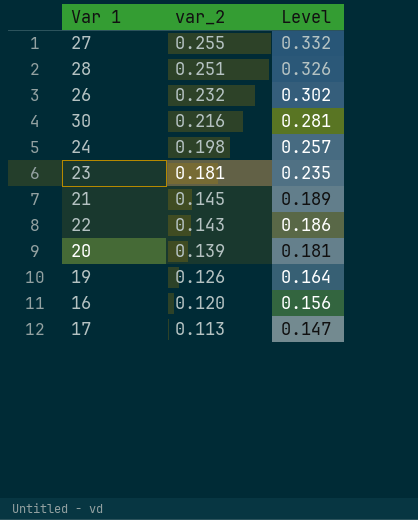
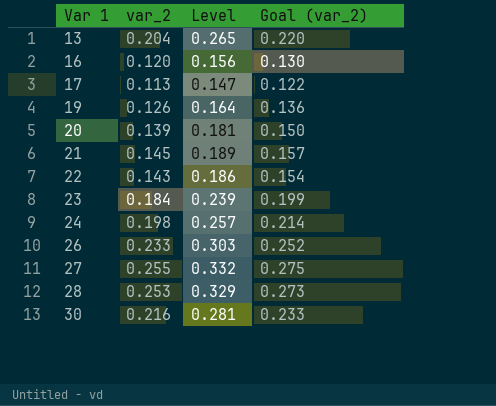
row order: var_2 descending -> Var 1 ascending
column Goal (var_2) | formula: none -> [var_2] * 1.08
row 13: none -> 0.204 | 0.265 | 0.220
23 | var_2: 0.181 -> 0.184
23 | Level: 0.235 -> 0.239
26 | var_2: 0.232 -> 0.233
26 | Level: 0.302 -> 0.303
28 | var_2: 0.251 -> 0.253
28 | Level: 0.326 -> 0.329

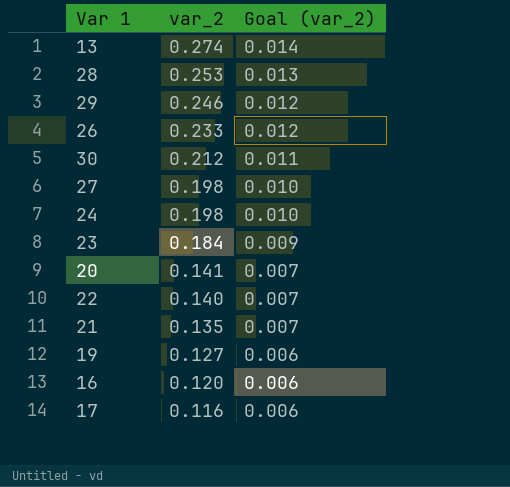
row order: Var 1 ascending -> var_2 descending
column Level | formula: [var_2] * 1.3 -> none
column Goal (var_2) | formula: [var_2] * 1.08 -> [var_2] * 0.05
13 | var_2: 0.204 -> 0.274
row 29: none -> 0.246 | 0.012
30 | var_2: 0.216 -> 0.212
27 | var_2: 0.255 -> 0.198
20 | var_2: 0.139 -> 0.141
22 | var_2: 0.143 -> 0.140
21 | var_2: 0.145 -> 0.135
19 | var_2: 0.126 -> 0.127
17 | var_2: 0.113 -> 0.116

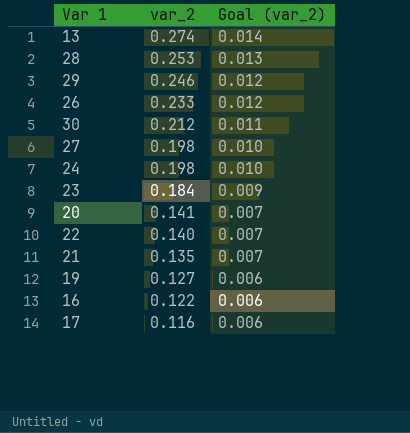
16 | var_2: 0.120 -> 0.122

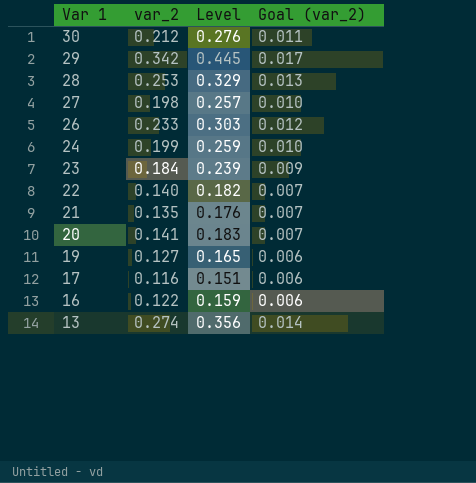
row order: var_2 descending -> Var 1 descending
column Level | formula: none -> [var_2] * 1.3
29 | var_2: 0.246 -> 0.342
29 | Goal (var_2): 0.012 -> 0.017
24 | var_2: 0.198 -> 0.199

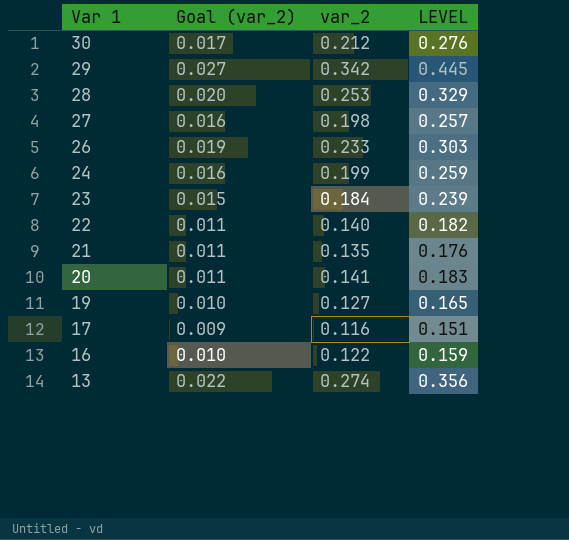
column Goal (var_2) | formula: [var_2] * 0.05 -> [var_2] * 0.08
column Goal (var_2) | position: 4 -> 2
column name: Level -> LEVEL

